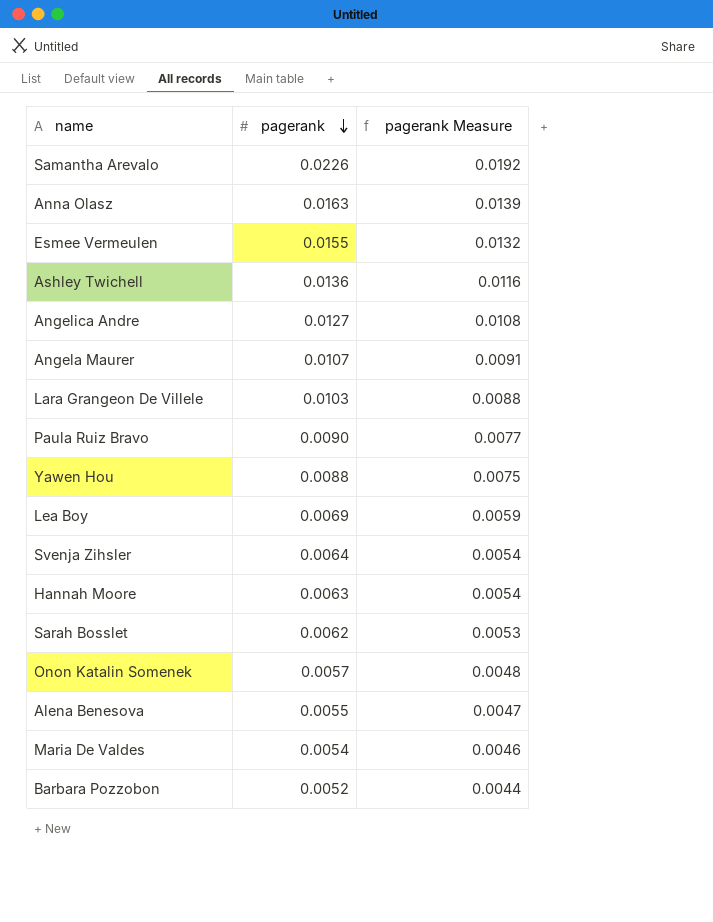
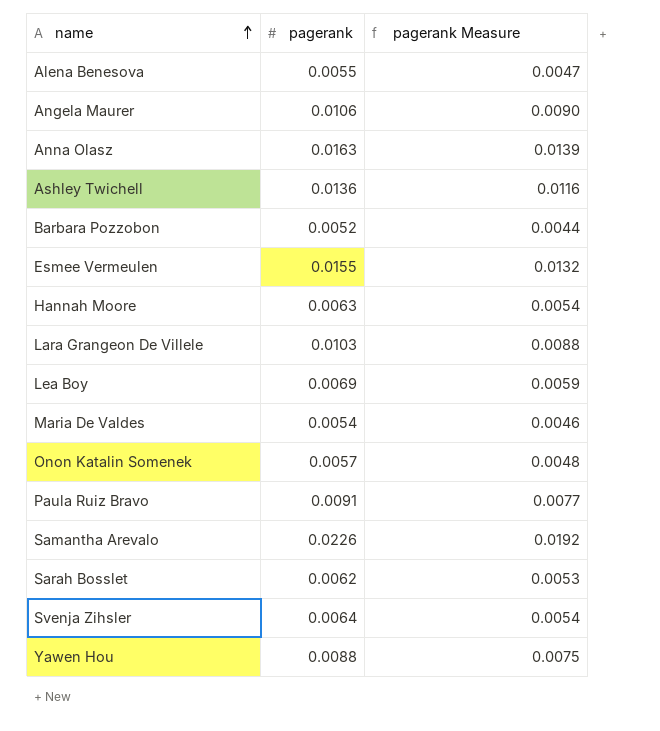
row order: pagerank descending -> name ascending
row Angelica Andre: 0.0127 | 0.0108 -> none
Angela Maurer | pagerank: 0.0107 -> 0.0106
Angela Maurer | pagerank Measure: 0.0091 -> 0.0090
Paula Ruiz Bravo | pagerank: 0.0090 -> 0.0091

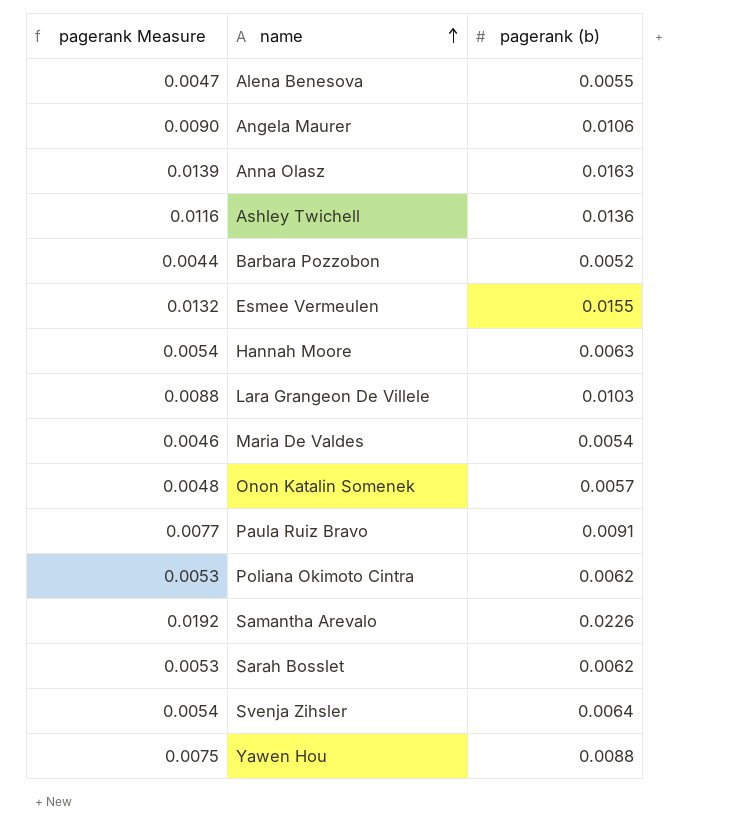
column pagerank Measure | position: 3 -> 1
column name: pagerank -> pagerank (b)
row Lea Boy: 0.0069 | 0.0059 -> none
row Poliana Okimoto Cintra: none -> 0.0053 | 0.0062

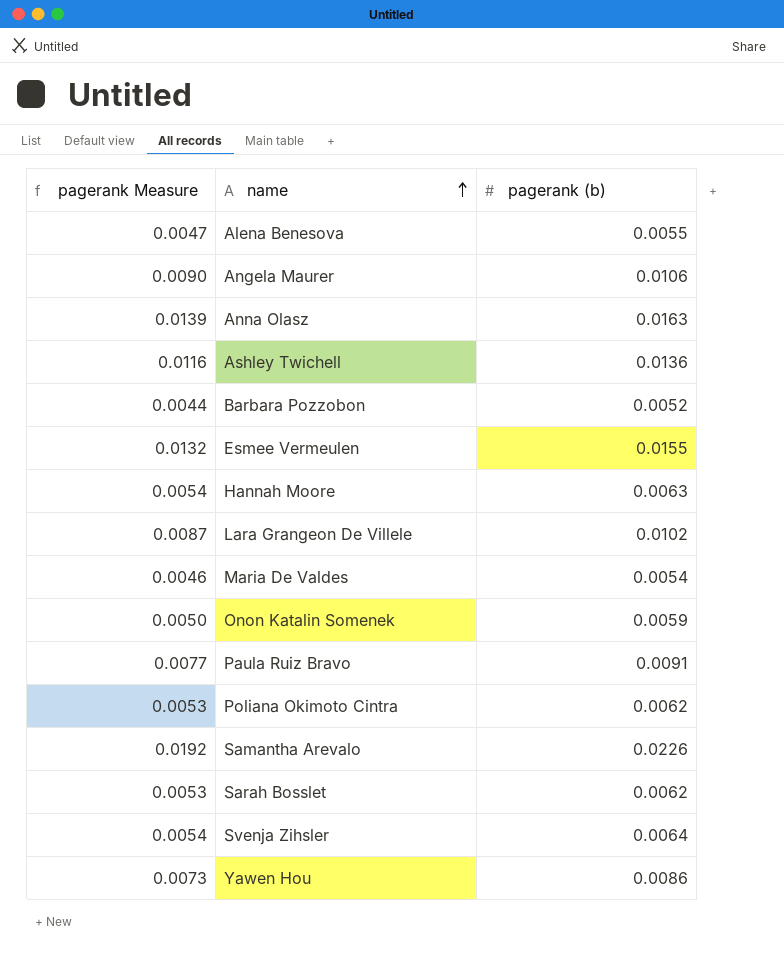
Lara Grangeon De Villele | pagerank Measure: 0.0088 -> 0.0087
Lara Grangeon De Villele | pagerank (b): 0.0103 -> 0.0102
Onon Katalin Somenek | pagerank Measure: 0.0048 -> 0.0050
Onon Katalin Somenek | pagerank (b): 0.0057 -> 0.0059
Yawen Hou | pagerank Measure: 0.0075 -> 0.0073
Yawen Hou | pagerank (b): 0.0088 -> 0.0086

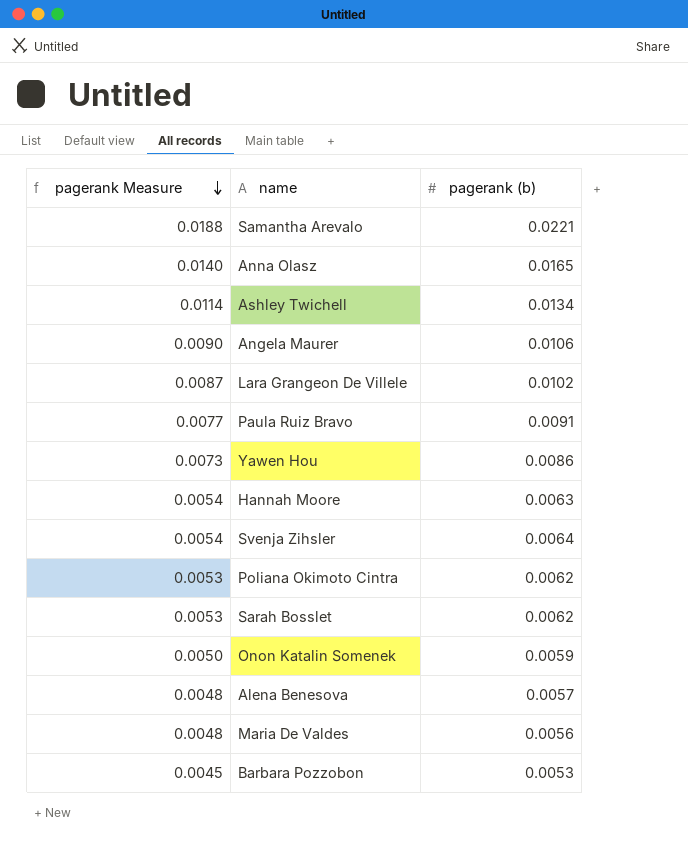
row order: name ascending -> pagerank Measure descending
row Esmee Vermeulen: 0.0132 | 0.0155 -> none
Samantha Arevalo | pagerank Measure: 0.0192 -> 0.0188
Samantha Arevalo | pagerank (b): 0.0226 -> 0.0221
Anna Olasz | pagerank Measure: 0.0139 -> 0.0140
Anna Olasz | pagerank (b): 0.0163 -> 0.0165
Ashley Twichell | pagerank Measure: 0.0116 -> 0.0114
Ashley Twichell | pagerank (b): 0.0136 -> 0.0134
Alena Benesova | pagerank Measure: 0.0047 -> 0.0048
Alena Benesova | pagerank (b): 0.0055 -> 0.0057
Maria De Valdes | pagerank Measure: 0.0046 -> 0.0048
Maria De Valdes | pagerank (b): 0.0054 -> 0.0056
Barbara Pozzobon | pagerank Measure: 0.0044 -> 0.0045
Barbara Pozzobon | pagerank (b): 0.0052 -> 0.0053

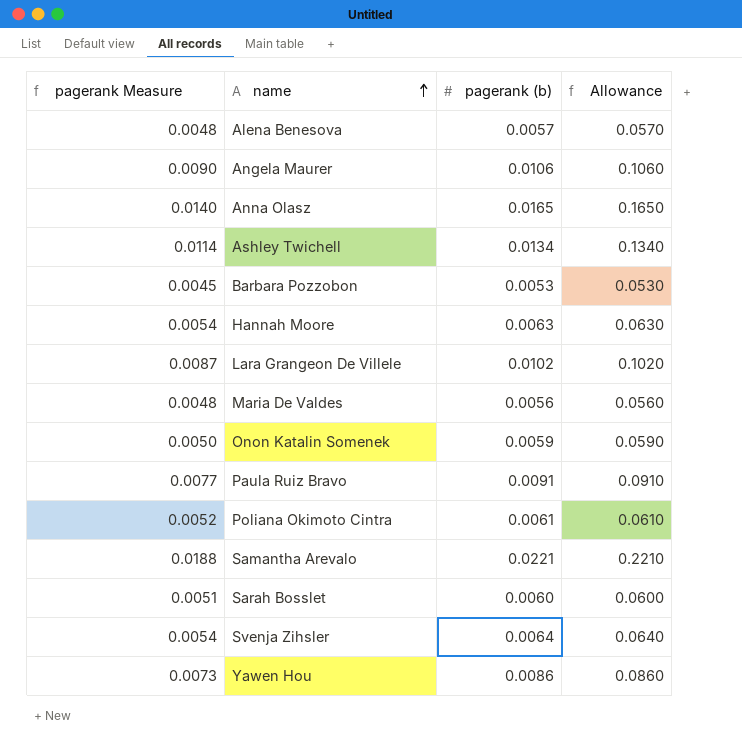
row order: pagerank Measure descending -> name ascending
column Allowance | formula: none -> [pagerank (b)] * 10
Poliana Okimoto Cintra | pagerank Measure: 0.0053 -> 0.0052
Poliana Okimoto Cintra | pagerank (b): 0.0062 -> 0.0061
Sarah Bosslet | pagerank Measure: 0.0053 -> 0.0051
Sarah Bosslet | pagerank (b): 0.0062 -> 0.0060

